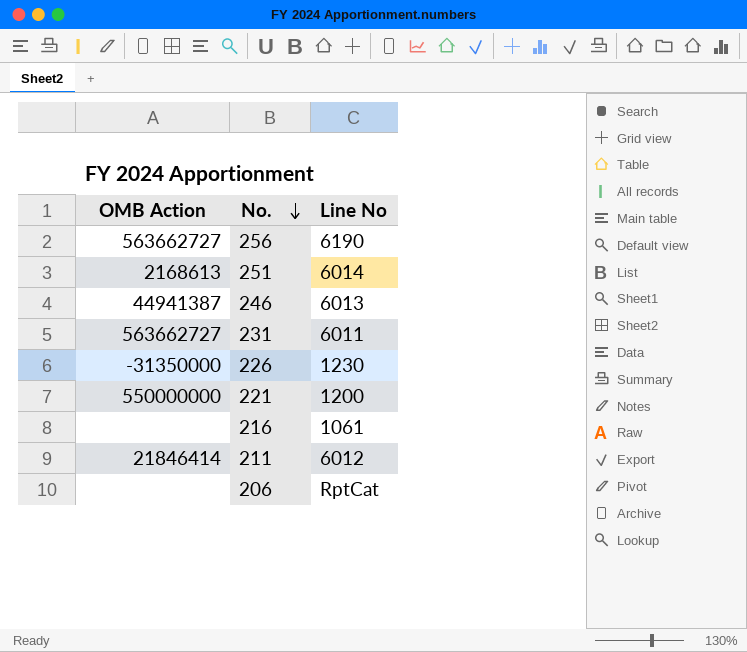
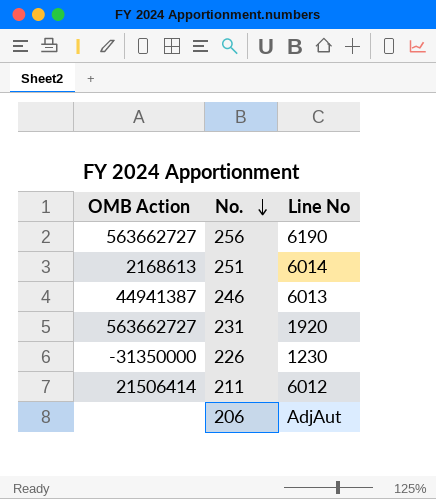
row 221: 550000000 | 1200 -> none
row 216: none | 1061 -> none
231 | Line No: 6011 -> 1920
211 | OMB Action: 21846414 -> 21506414
206 | Line No: RptCat -> AdjAut

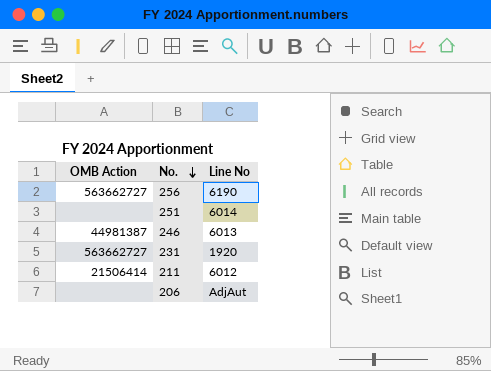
row 226: -31350000 | 1230 -> none
251 | OMB Action: 2168613 -> none
246 | OMB Action: 44941387 -> 44981387

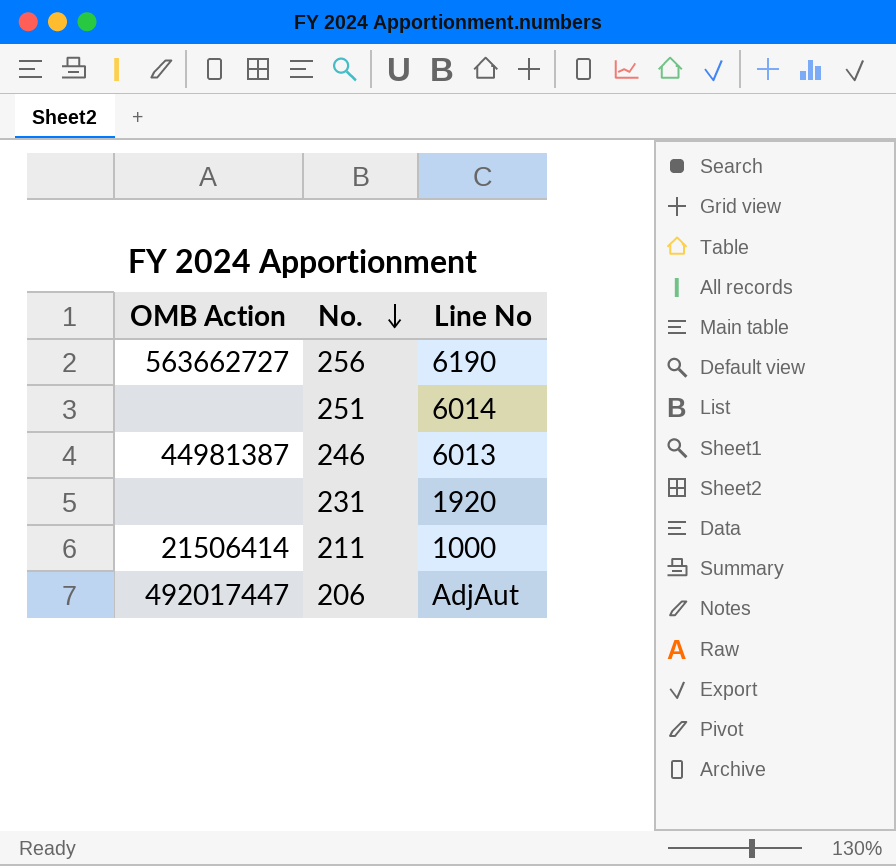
231 | OMB Action: 563662727 -> none
211 | Line No: 6012 -> 1000
206 | OMB Action: none -> 492017447

